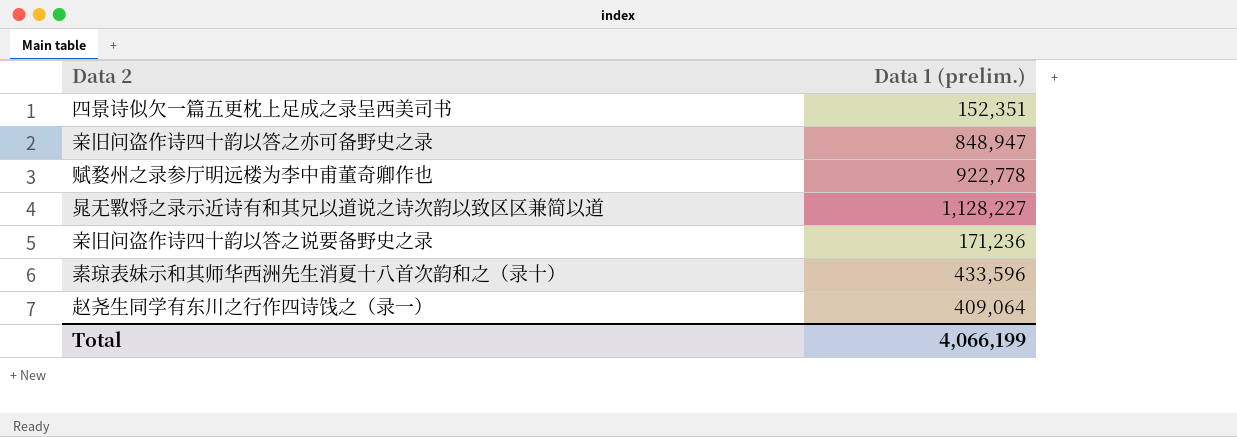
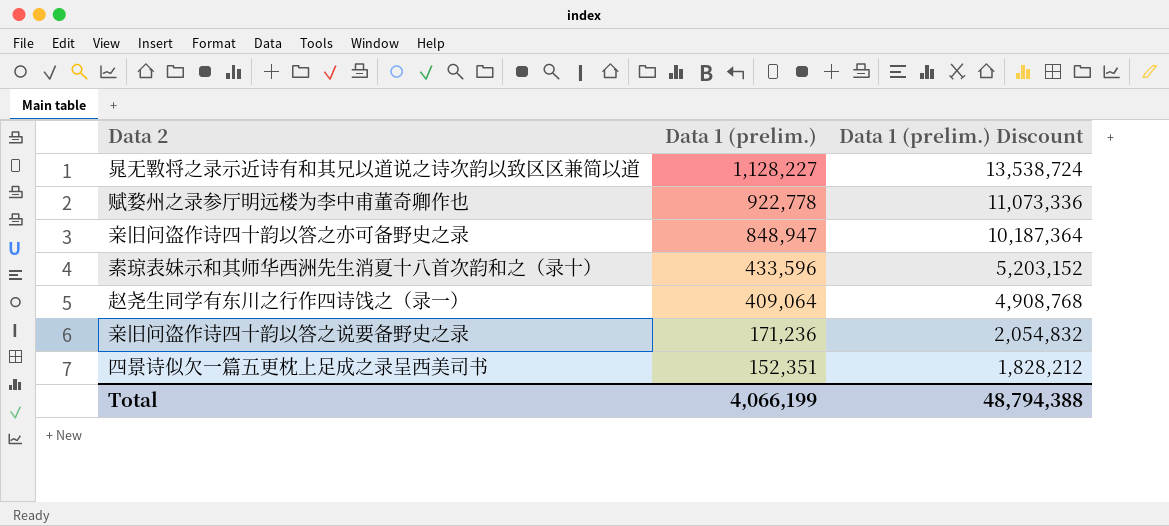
row order: none -> Data 1 (prelim.) descending
column Data 1 (prelim.) Discount | formula: none -> [Data 1 (prelim.)] * 12

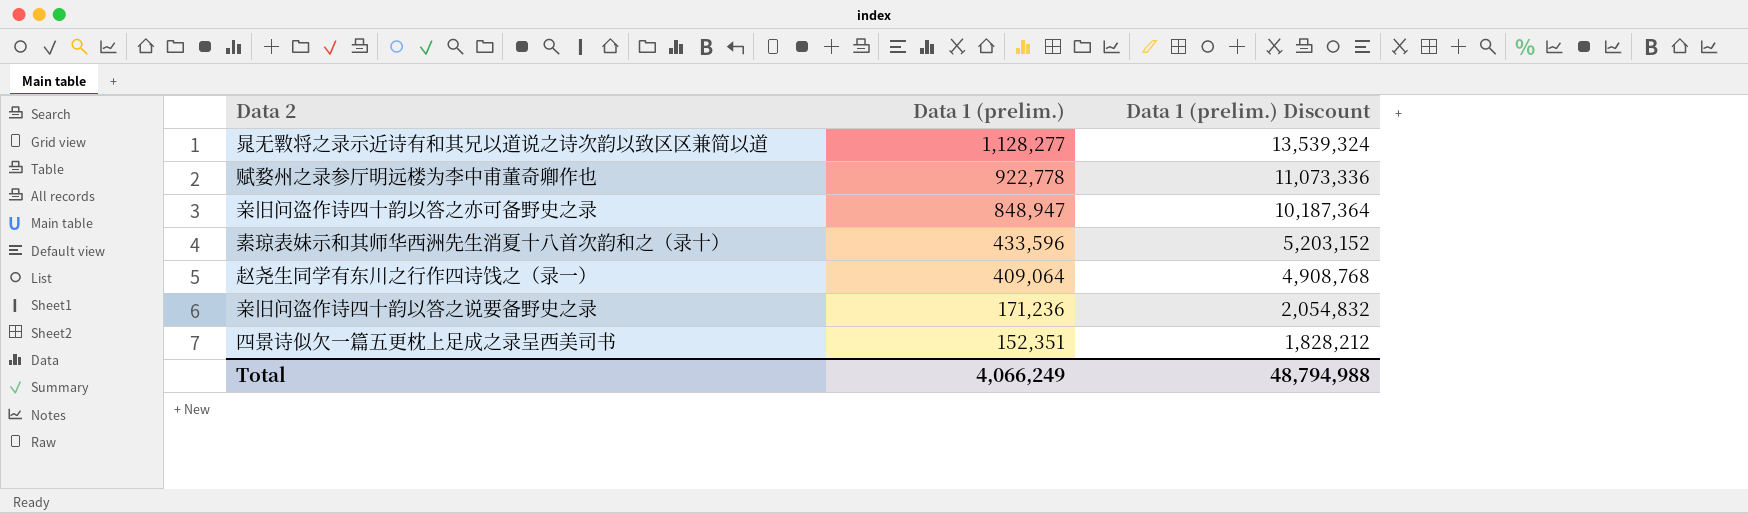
晁无斁将之录示近诗有和其兄以道说之诗次韵以致区区兼简以道 | Data 1 (prelim.): 1,128,227 -> 1,128,277
晁无斁将之录示近诗有和其兄以道说之诗次韵以致区区兼简以道 | Data 1 (prelim.) Discount: 13,538,724 -> 13,539,324
Total | Data 1 (prelim.): 4,066,199 -> 4,066,249
Total | Data 1 (prelim.) Discount: 48,794,388 -> 48,794,988

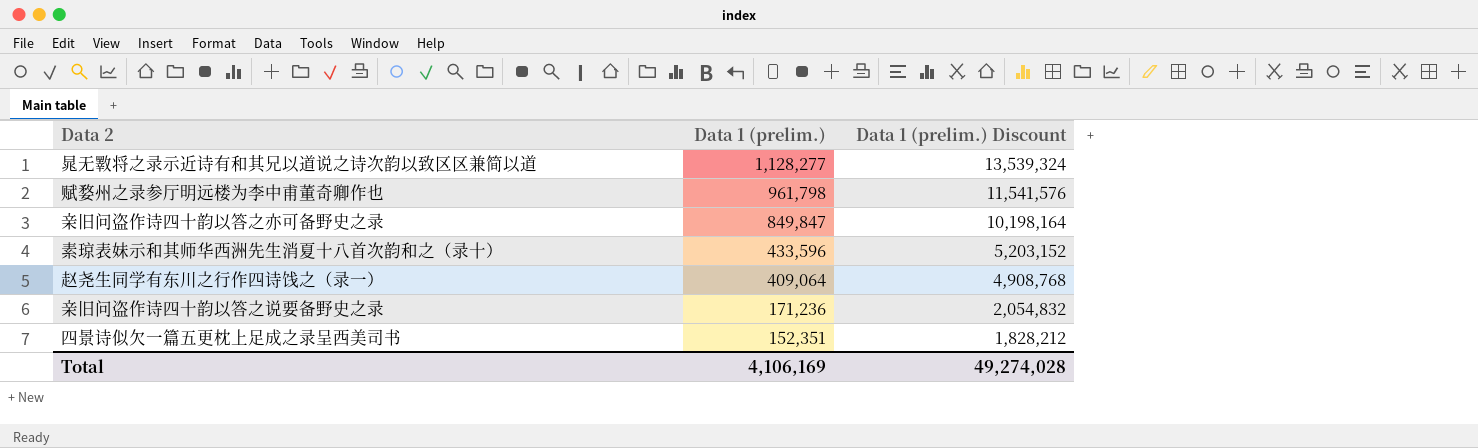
赋婺州之录参厅明远楼为李中甫董奇卿作也 | Data 1 (prelim.): 922,778 -> 961,798
赋婺州之录参厅明远楼为李中甫董奇卿作也 | Data 1 (prelim.) Discount: 11,073,336 -> 11,541,576
亲旧问盗作诗四十韵以答之亦可备野史之录 | Data 1 (prelim.): 848,947 -> 849,847
亲旧问盗作诗四十韵以答之亦可备野史之录 | Data 1 (prelim.) Discount: 10,187,364 -> 10,198,164
Total | Data 1 (prelim.): 4,066,249 -> 4,106,169
Total | Data 1 (prelim.) Discount: 48,794,988 -> 49,274,028

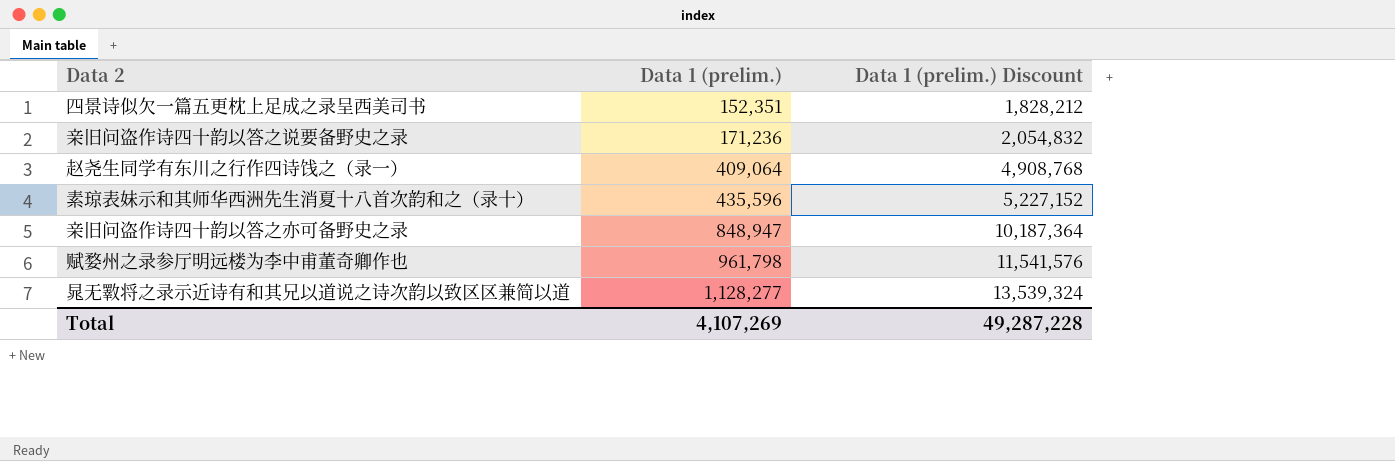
row order: Data 1 (prelim.) descending -> Data 1 (prelim.) ascending
素琼表妹示和其师华西洲先生消夏十八首次韵和之（录十） | Data 1 (prelim.): 433,596 -> 435,596
素琼表妹示和其师华西洲先生消夏十八首次韵和之（录十） | Data 1 (prelim.) Discount: 5,203,152 -> 5,227,152
亲旧问盗作诗四十韵以答之亦可备野史之录 | Data 1 (prelim.): 849,847 -> 848,947
亲旧问盗作诗四十韵以答之亦可备野史之录 | Data 1 (prelim.) Discount: 10,198,164 -> 10,187,364
Total | Data 1 (prelim.): 4,106,169 -> 4,107,269
Total | Data 1 (prelim.) Discount: 49,274,028 -> 49,287,228

